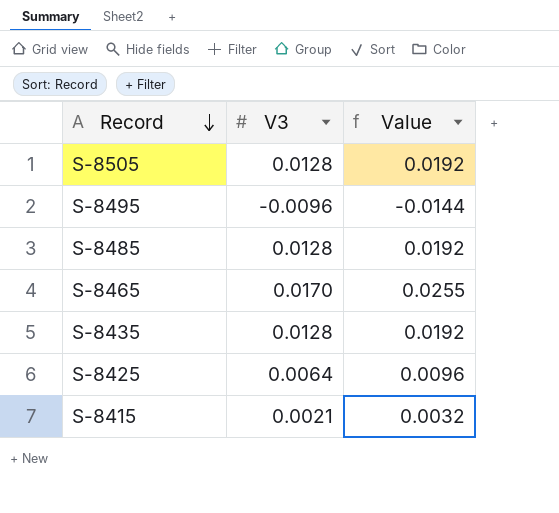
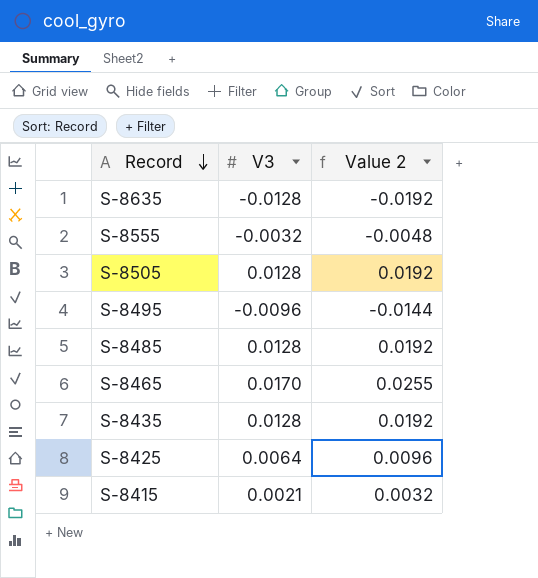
column name: Value -> Value 2
row S-8635: none -> -0.0128 | -0.0192
row S-8555: none -> -0.0032 | -0.0048

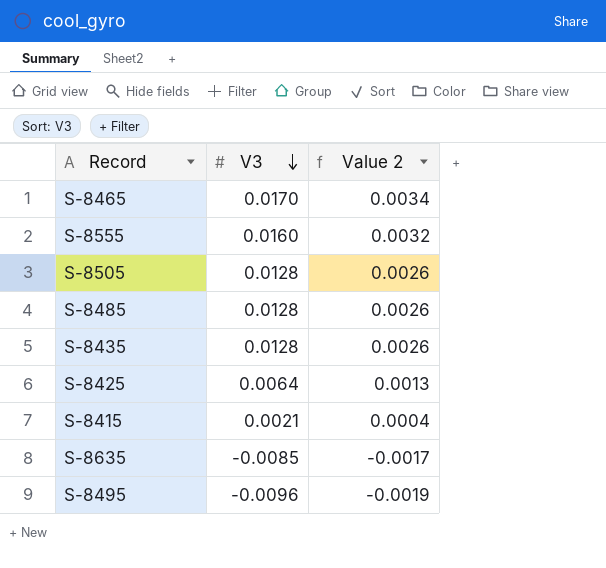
row order: Record descending -> V3 descending
column Value 2 | formula: [V3] * 1.5 -> [V3] * 0.2
S-8555 | V3: -0.0032 -> 0.0160
S-8635 | V3: -0.0128 -> -0.0085

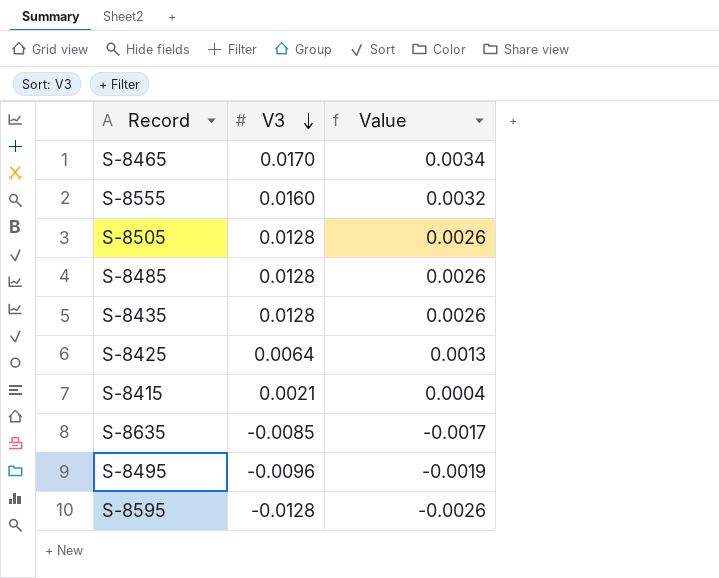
column name: Value 2 -> Value
row S-8595: none -> -0.0128 | -0.0026

